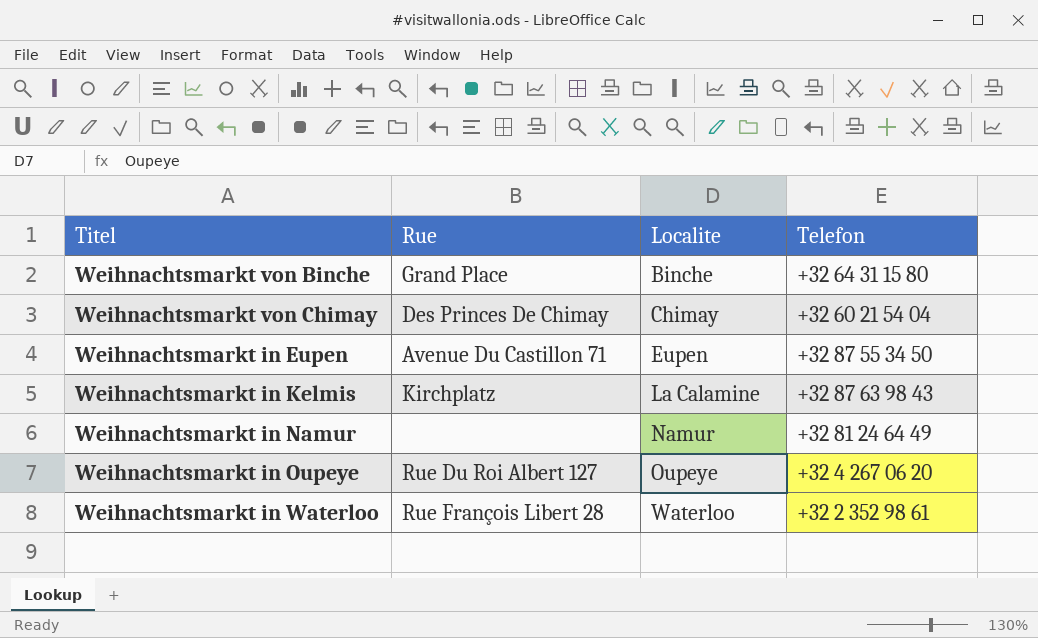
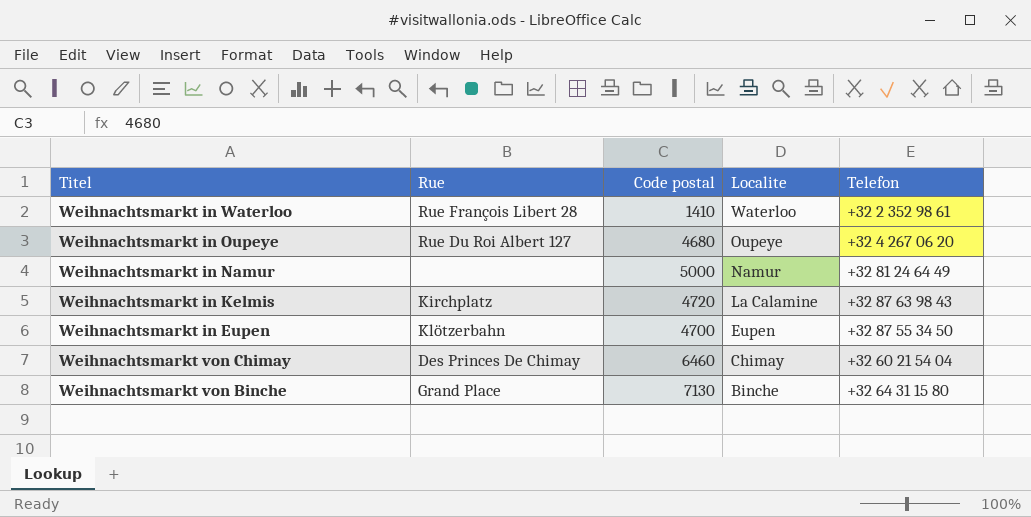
row order: Localite ascending -> Localite descending
column Code postal | position: none -> 3
Weihnachtsmarkt in Eupen | Rue: Avenue Du Castillon 71 -> Klötzerbahn

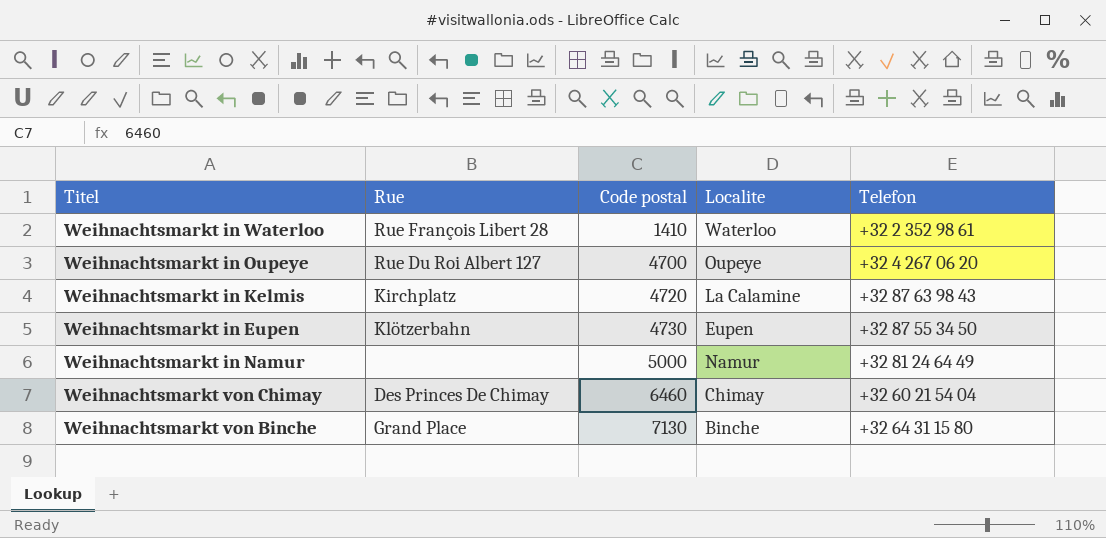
row order: Localite descending -> Code postal ascending
Weihnachtsmarkt in Oupeye | Code postal: 4680 -> 4700
Weihnachtsmarkt in Eupen | Code postal: 4700 -> 4730

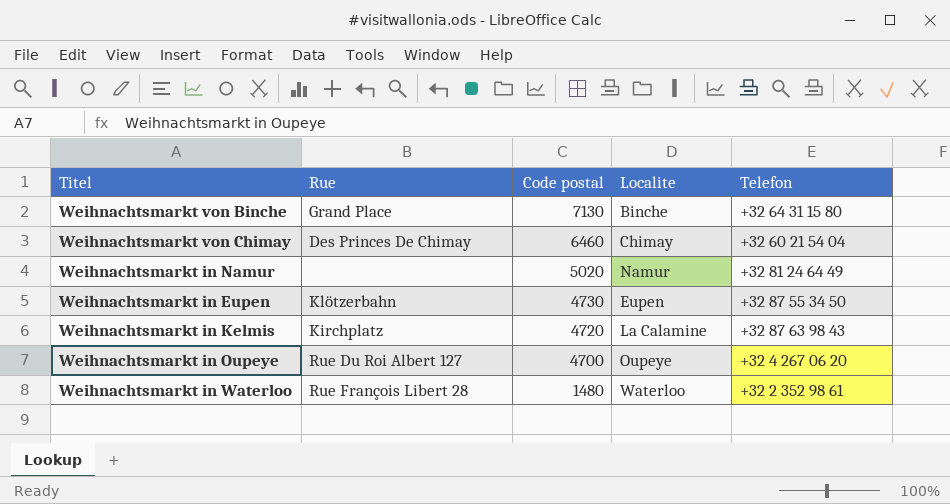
row order: Code postal ascending -> Code postal descending
Weihnachtsmarkt in Namur | Code postal: 5000 -> 5020
Weihnachtsmarkt in Waterloo | Code postal: 1410 -> 1480

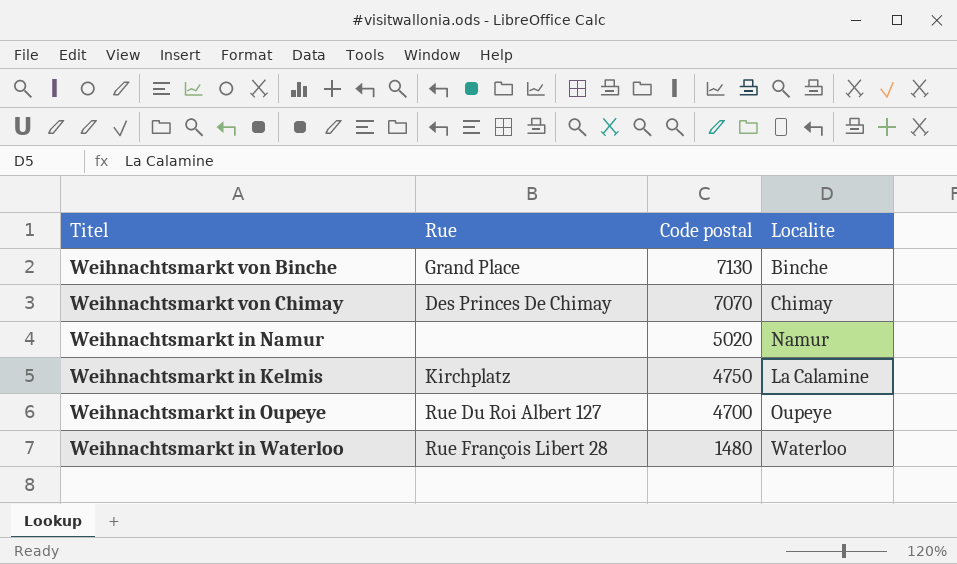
column Telefon | position: 5 -> none
row Weihnachtsmarkt in Eupen: Klötzerbahn | 4730 | Eupen | +32 87 55 34 50 -> none
Weihnachtsmarkt von Chimay | Code postal: 6460 -> 7070
Weihnachtsmarkt in Kelmis | Code postal: 4720 -> 4750

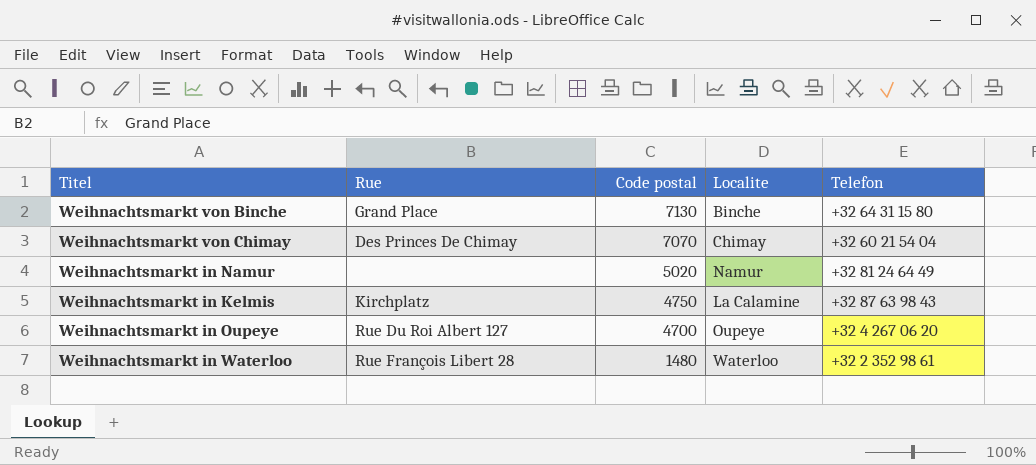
column Telefon | position: none -> 5

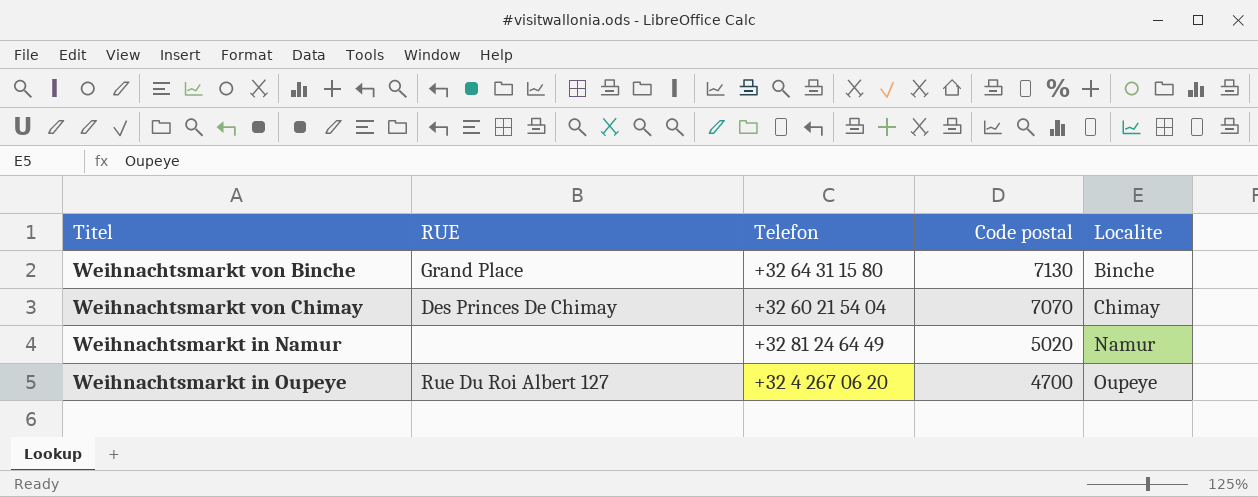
column name: Rue -> RUE
column Telefon | position: 5 -> 3
row Weihnachtsmarkt in Kelmis: Kirchplatz | 4750 | La Calamine | +32 87 63 98 43 -> none
row Weihnachtsmarkt in Waterloo: Rue François Libert 28 | 1480 | Waterloo | +32 2 352 98 61 -> none

